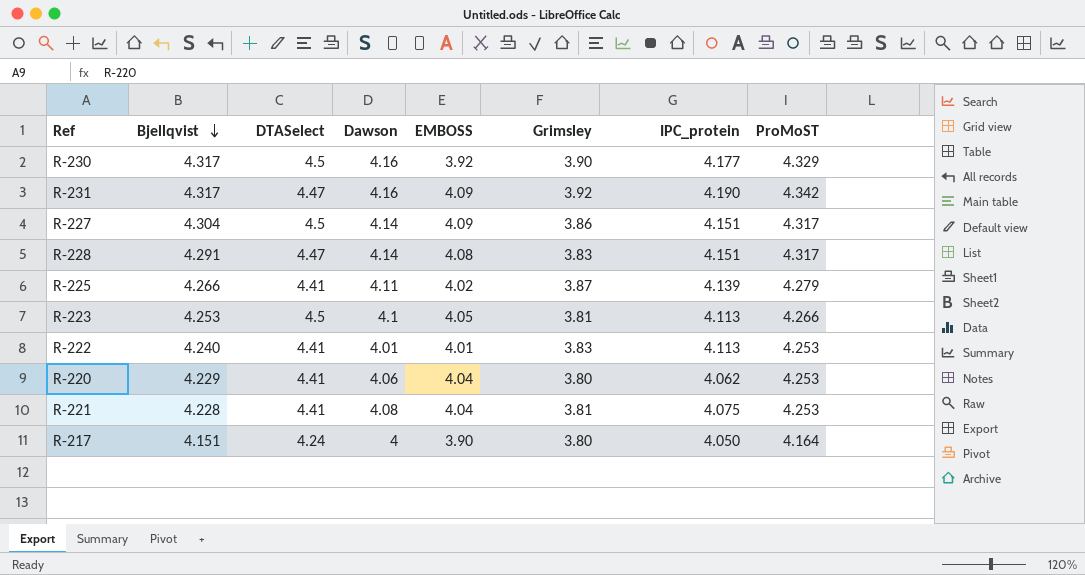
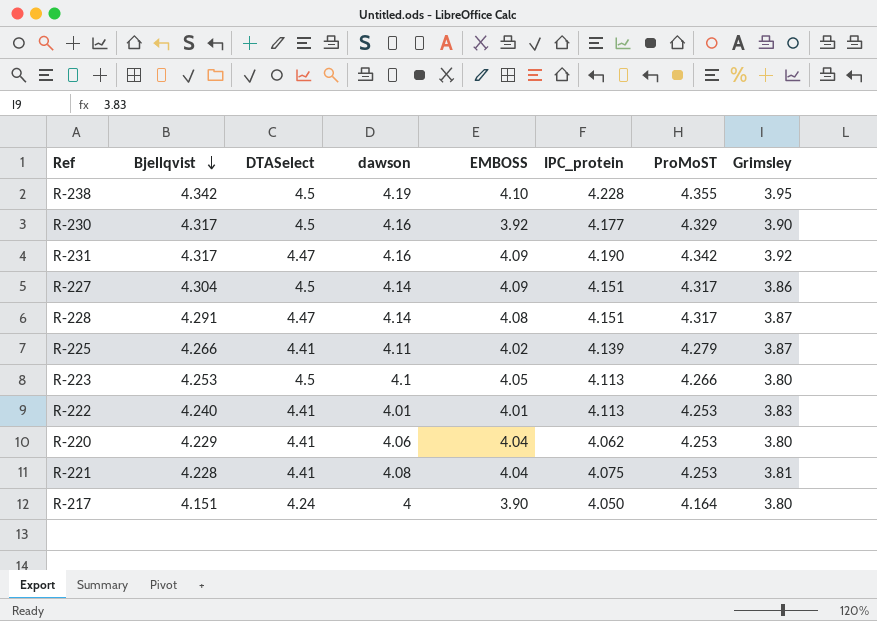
column name: Dawson -> dawson
column Grimsley | position: 6 -> 8
row R-238: none -> 4.342 | 4.5 | 4.19 | 4.10 | 4.228 | 4.355 | 3.95
R-228 | Grimsley: 3.83 -> 3.87
R-223 | Grimsley: 3.81 -> 3.80

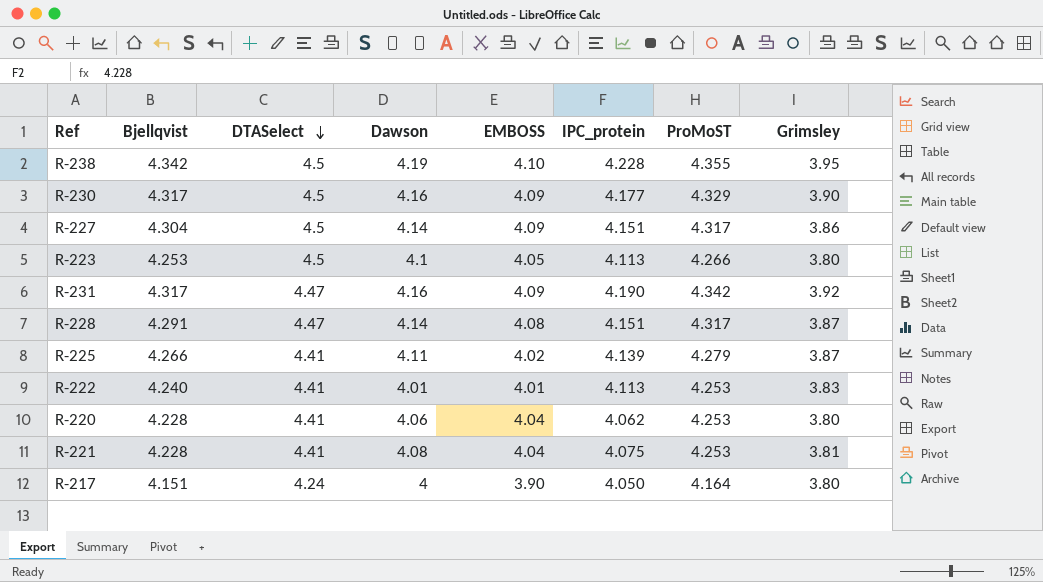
row order: Bjellqvist descending -> DTASelect descending
column name: dawson -> Dawson
R-230 | EMBOSS: 3.92 -> 4.09
R-220 | Bjellqvist: 4.229 -> 4.228

